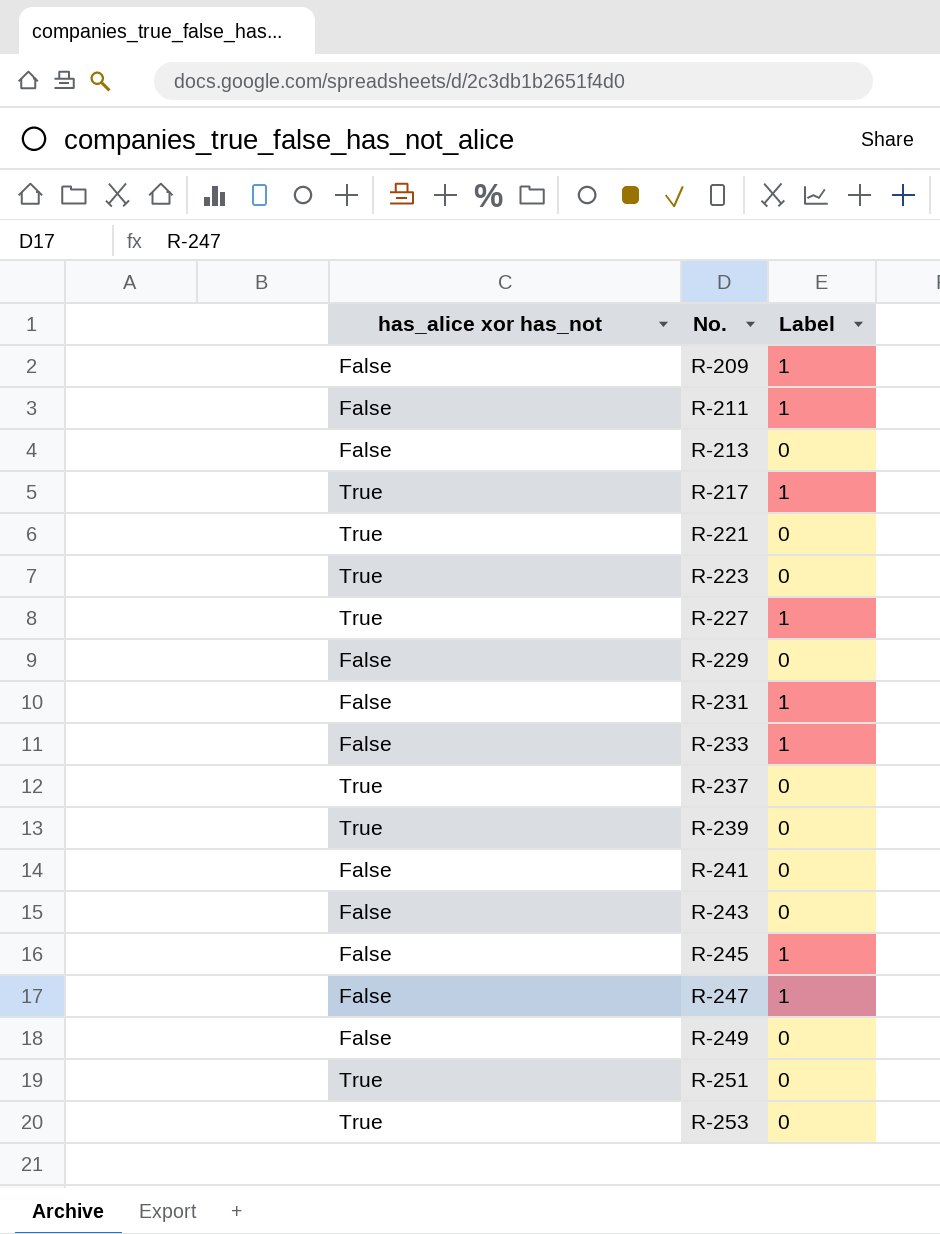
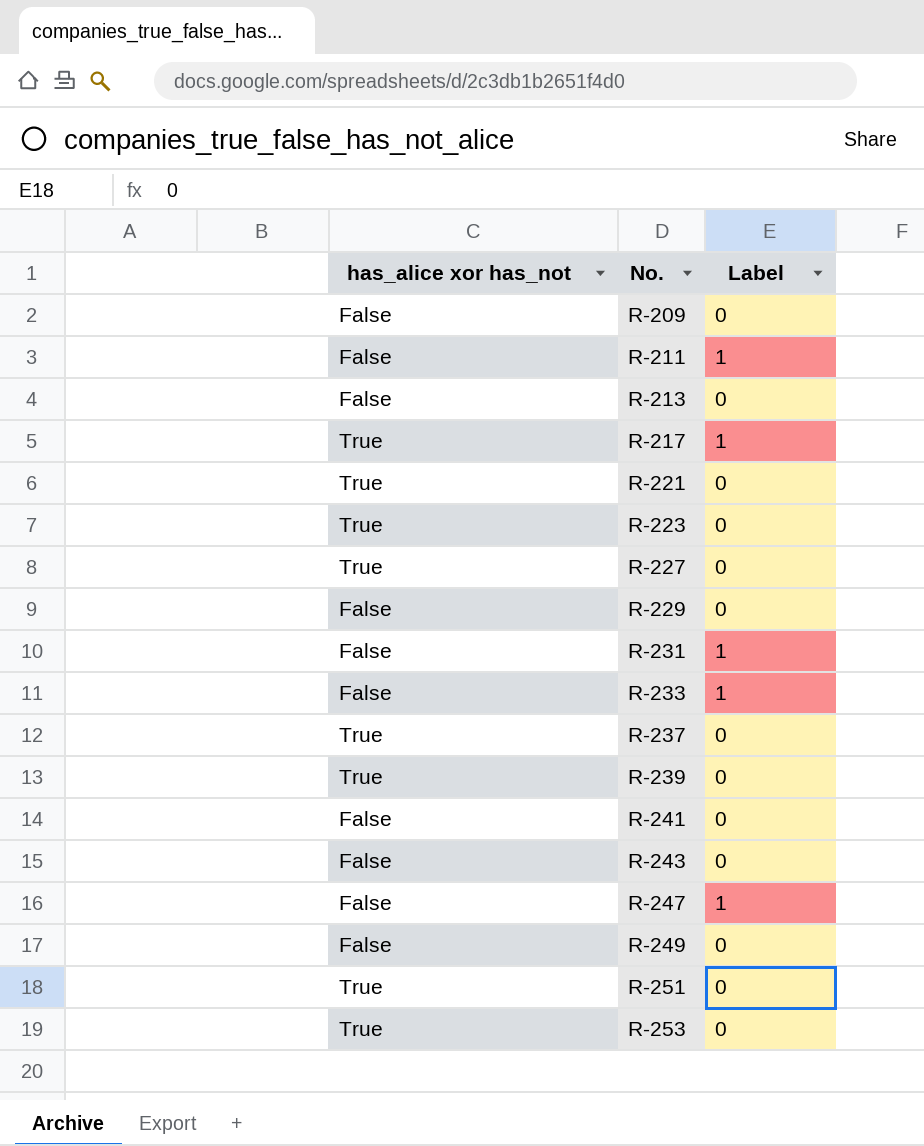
row R-245: False | 1 -> none
R-209 | Label: 1 -> 0
R-227 | Label: 1 -> 0

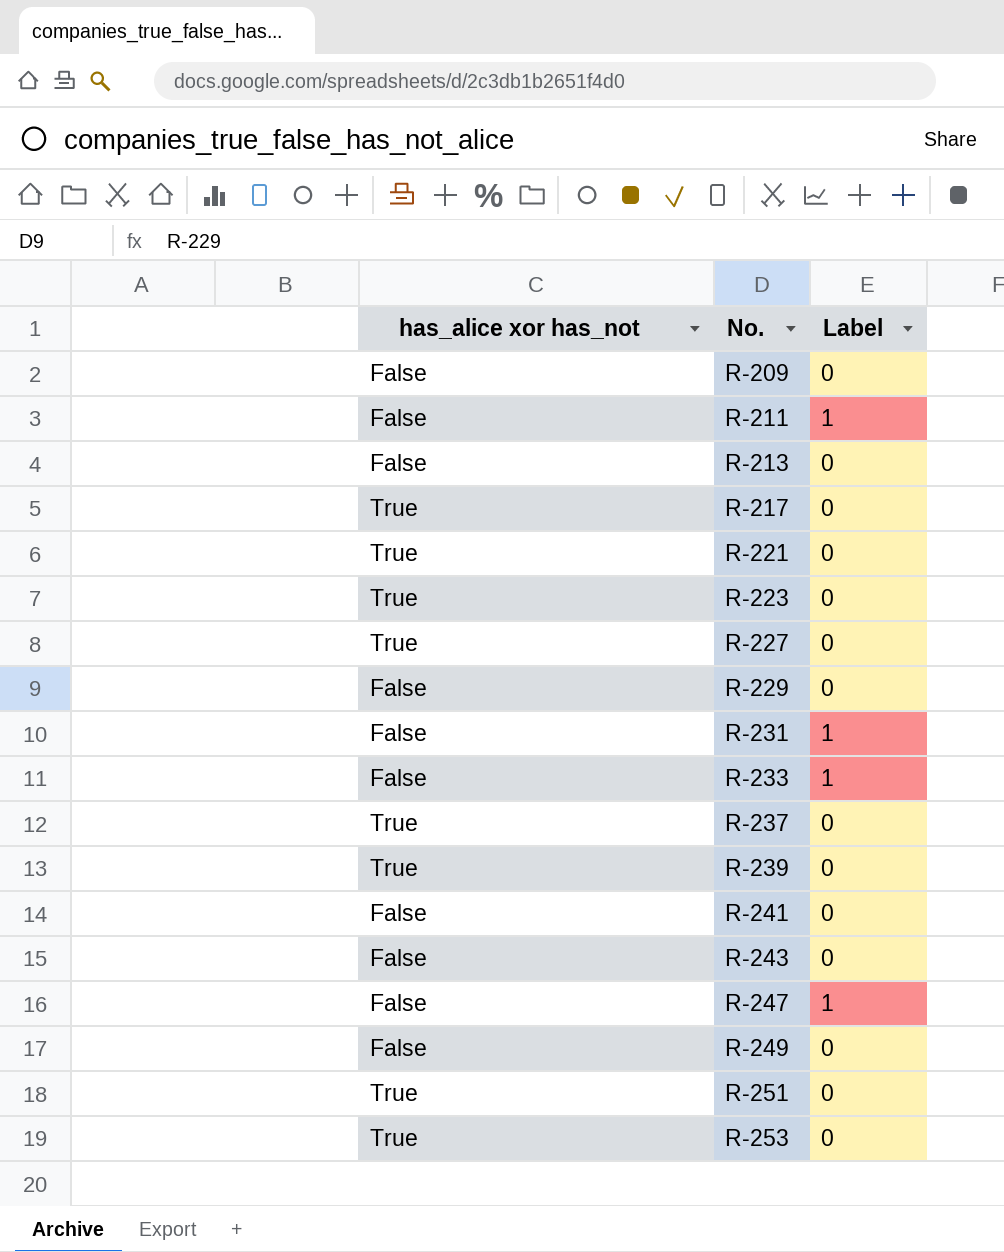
R-217 | Label: 1 -> 0

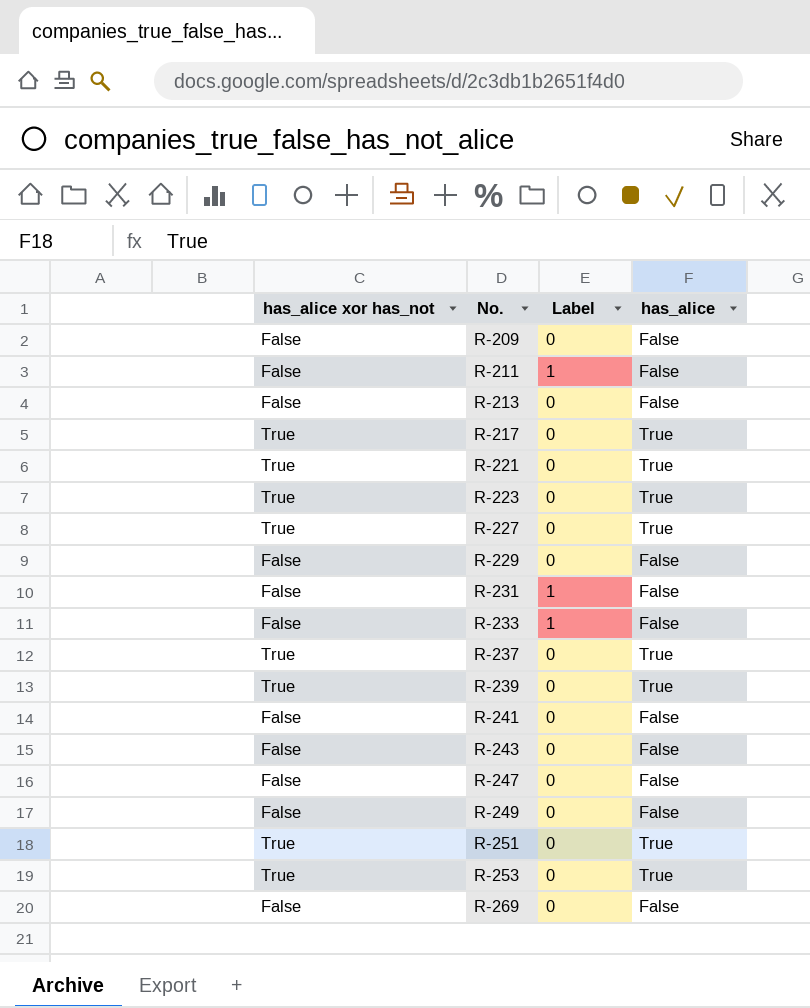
column has_alice | position: none -> 4
R-247 | Label: 1 -> 0
row R-269: none -> False | 0 | False

